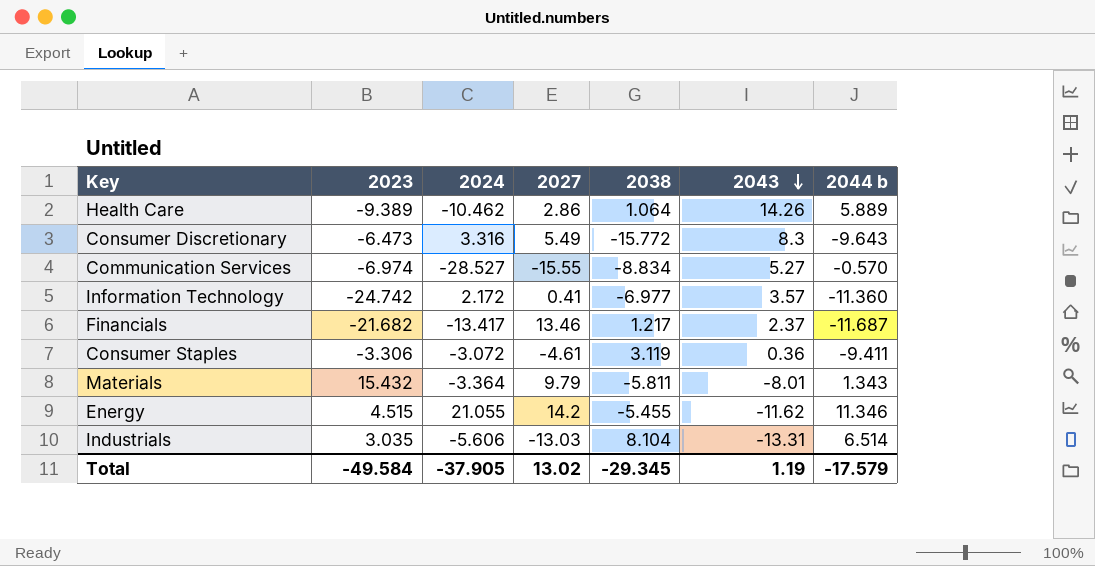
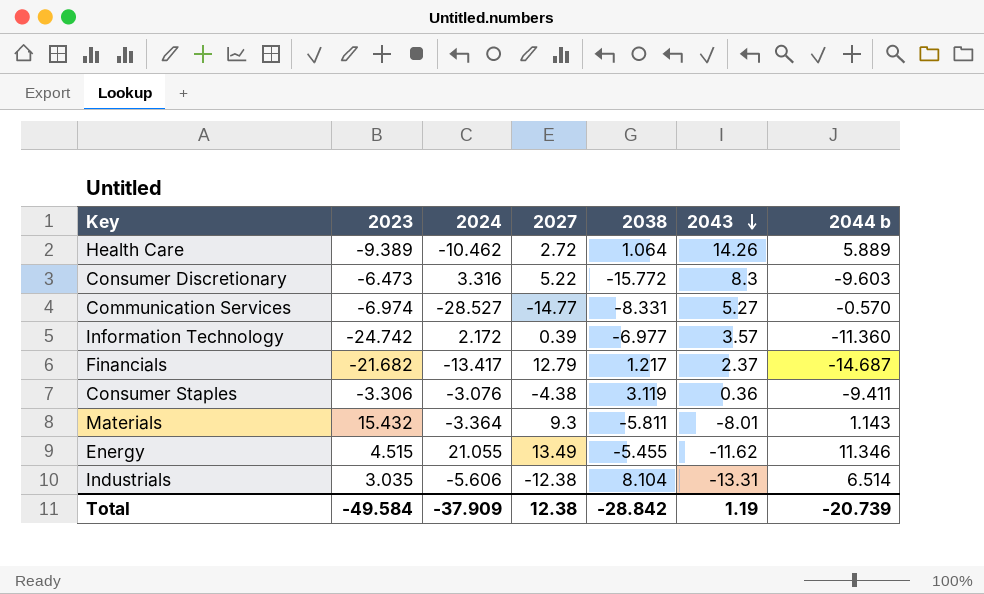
Health Care | 2027: 2.86 -> 2.72
Consumer Discretionary | 2027: 5.49 -> 5.22
Consumer Discretionary | 2044 b: -9.643 -> -9.603
Communication Services | 2027: -15.55 -> -14.77
Communication Services | 2038: -8.834 -> -8.331
Information Technology | 2027: 0.41 -> 0.39
Financials | 2027: 13.46 -> 12.79
Financials | 2044 b: -11.687 -> -14.687
Consumer Staples | 2024: -3.072 -> -3.076
Consumer Staples | 2027: -4.61 -> -4.38
Materials | 2027: 9.79 -> 9.3
Materials | 2044 b: 1.343 -> 1.143
Energy | 2027: 14.2 -> 13.49
Industrials | 2027: -13.03 -> -12.38
Total | 2024: -37.905 -> -37.909
Total | 2027: 13.02 -> 12.38
Total | 2038: -29.345 -> -28.842
Total | 2044 b: -17.579 -> -20.739

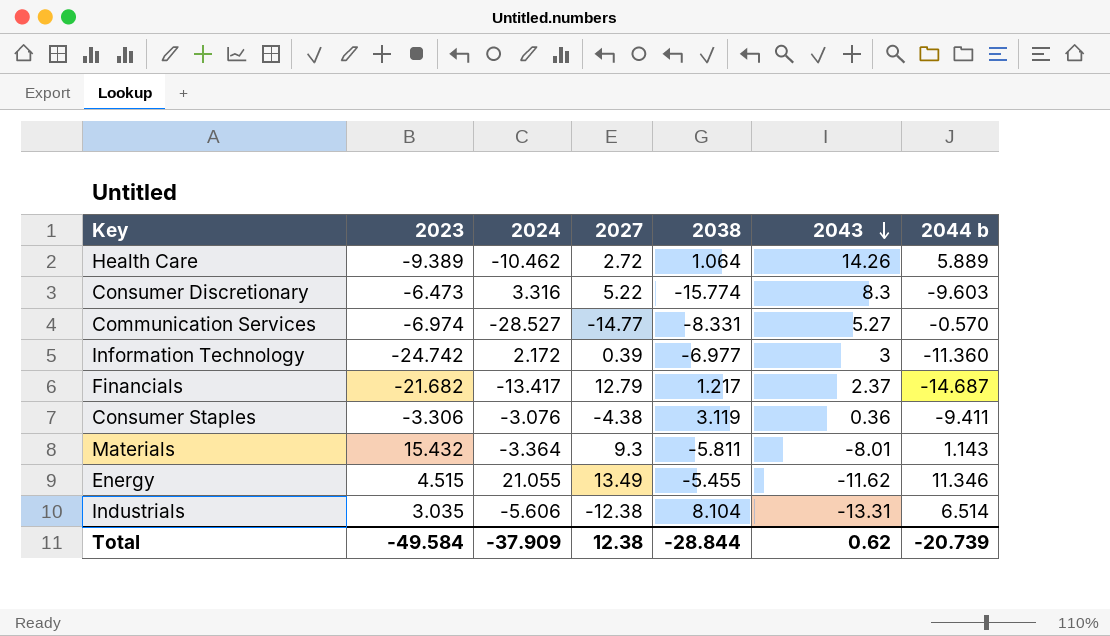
Consumer Discretionary | 2038: -15.772 -> -15.774
Information Technology | 2043: 3.57 -> 3
Total | 2038: -28.842 -> -28.844
Total | 2043: 1.19 -> 0.62

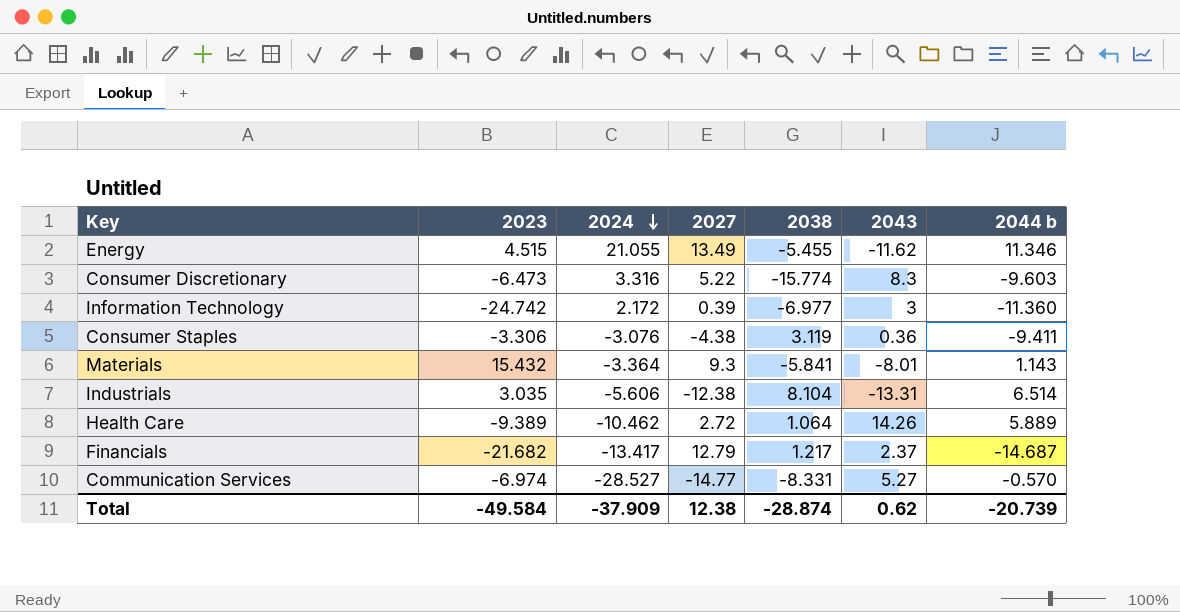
row order: 2043 descending -> 2024 descending
Materials | 2038: -5.811 -> -5.841
Total | 2038: -28.844 -> -28.874

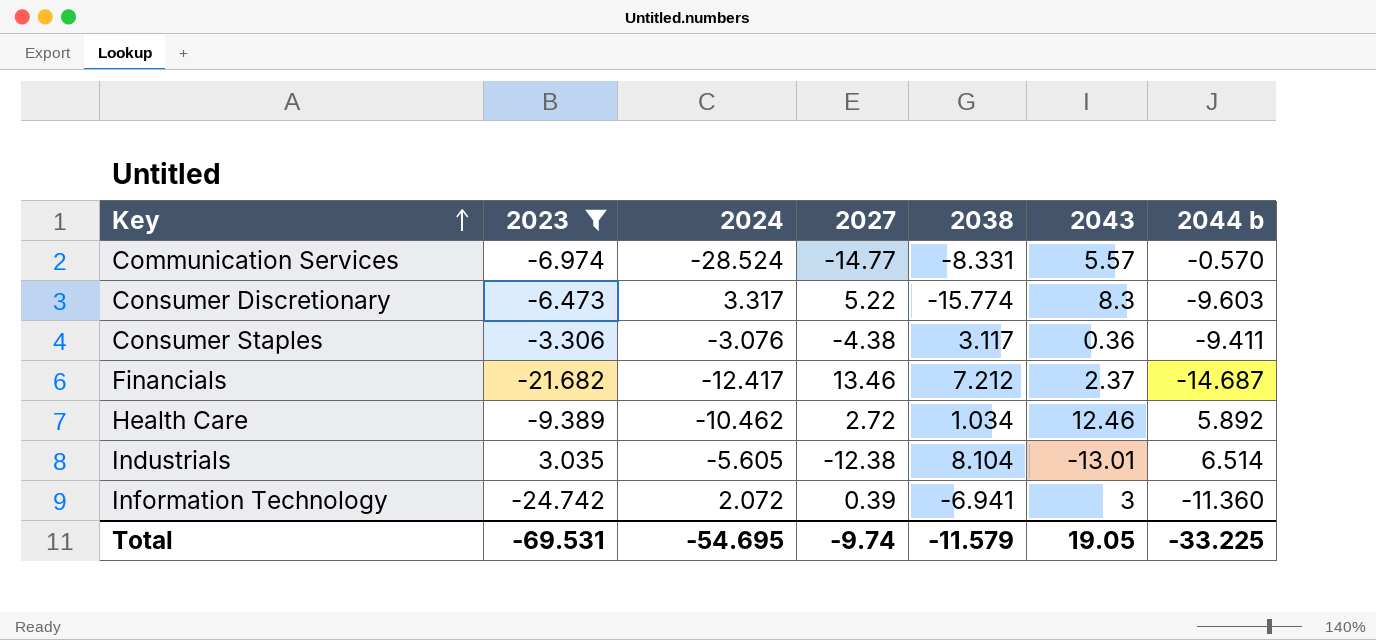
filter: none -> 2023 <= 3.035
row order: 2024 descending -> Key ascending
Communication Services | 2024: -28.527 -> -28.524
Communication Services | 2043: 5.27 -> 5.57
Consumer Discretionary | 2024: 3.316 -> 3.317
Consumer Staples | 2038: 3.119 -> 3.117
Financials | 2024: -13.417 -> -12.417
Financials | 2027: 12.79 -> 13.46
Financials | 2038: 1.217 -> 7.212
Health Care | 2038: 1.064 -> 1.034
Health Care | 2043: 14.26 -> 12.46
Health Care | 2044 b: 5.889 -> 5.892
Industrials | 2024: -5.606 -> -5.605
Industrials | 2043: -13.31 -> -13.01
Information Technology | 2024: 2.172 -> 2.072
Information Technology | 2038: -6.977 -> -6.941
Total | 2023: -49.584 -> -69.531
Total | 2024: -37.909 -> -54.695
Total | 2027: 12.38 -> -9.74
Total | 2038: -28.874 -> -11.579
Total | 2043: 0.62 -> 19.05
Total | 2044 b: -20.739 -> -33.225

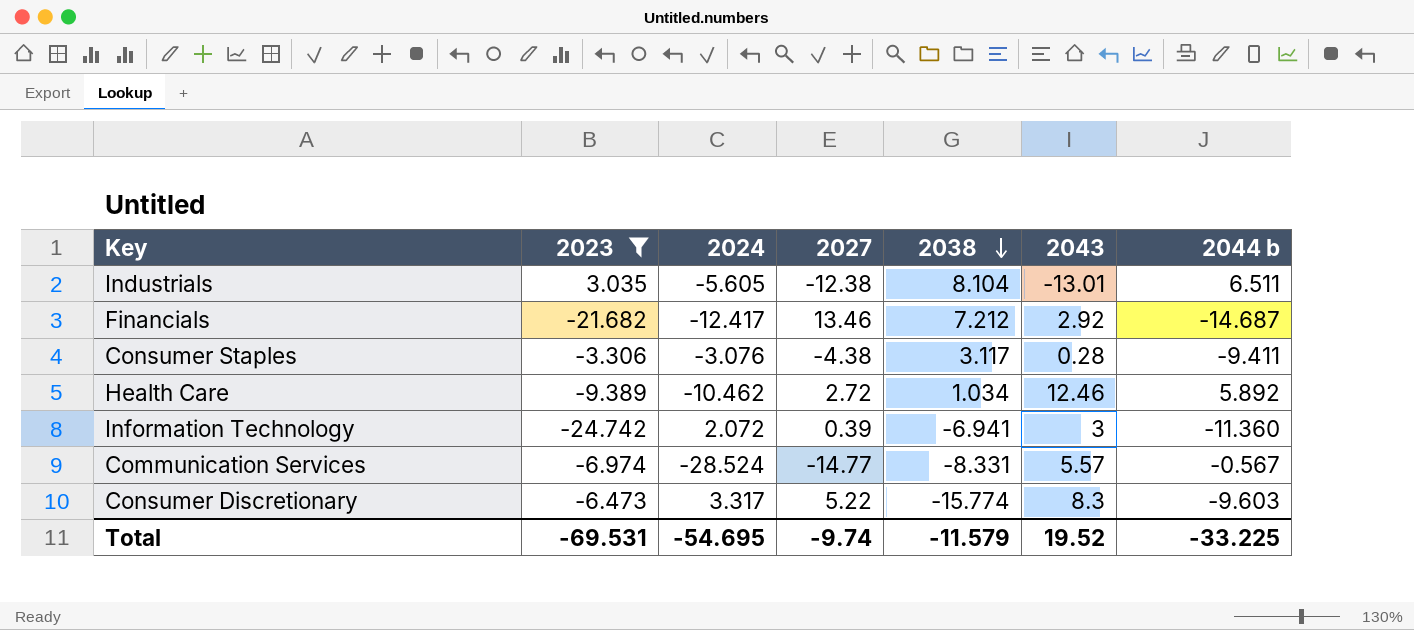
row order: Key ascending -> 2038 descending
Industrials | 2044 b: 6.514 -> 6.511
Financials | 2043: 2.37 -> 2.92
Consumer Staples | 2043: 0.36 -> 0.28
Communication Services | 2044 b: -0.570 -> -0.567
Total | 2043: 19.05 -> 19.52

